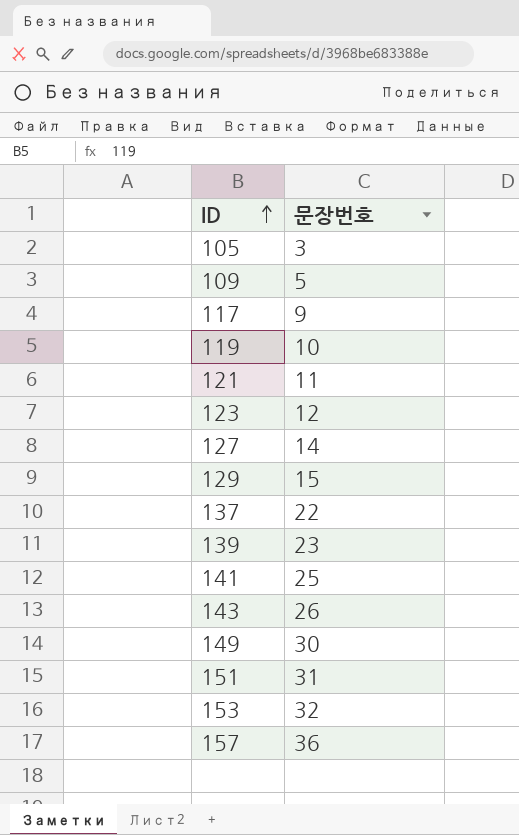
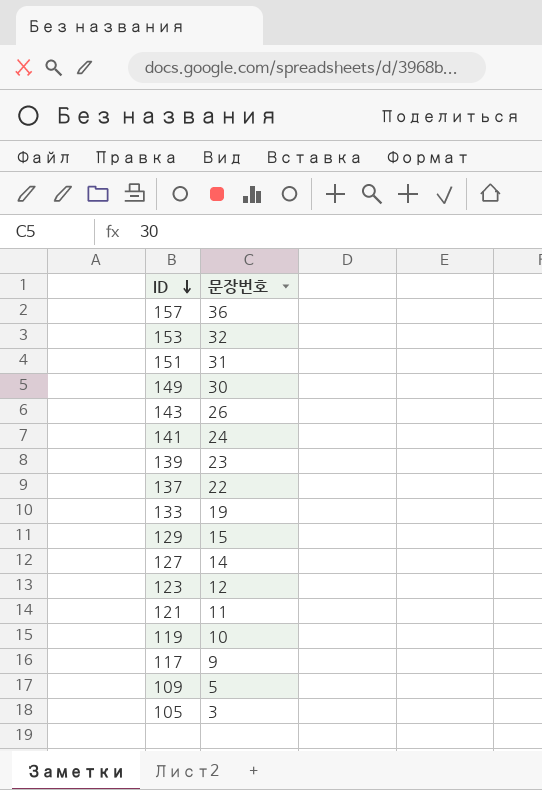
row order: ID ascending -> ID descending
141 | 문장번호: 25 -> 24
row 133: none -> 19

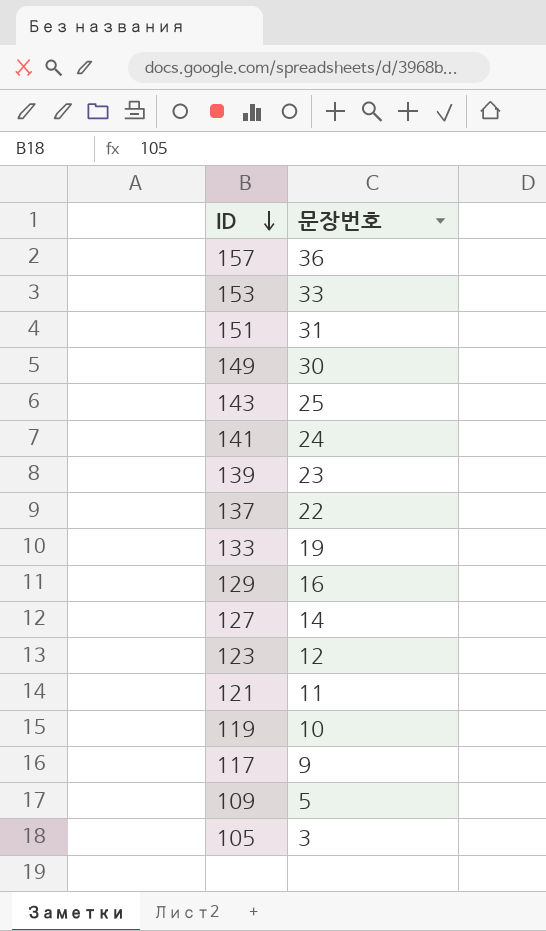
153 | 문장번호: 32 -> 33
143 | 문장번호: 26 -> 25
129 | 문장번호: 15 -> 16

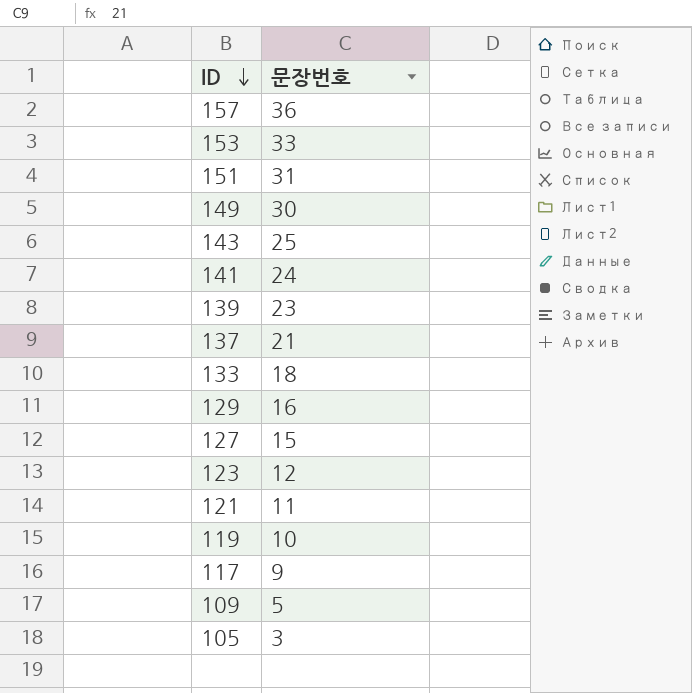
137 | 문장번호: 22 -> 21
133 | 문장번호: 19 -> 18
127 | 문장번호: 14 -> 15

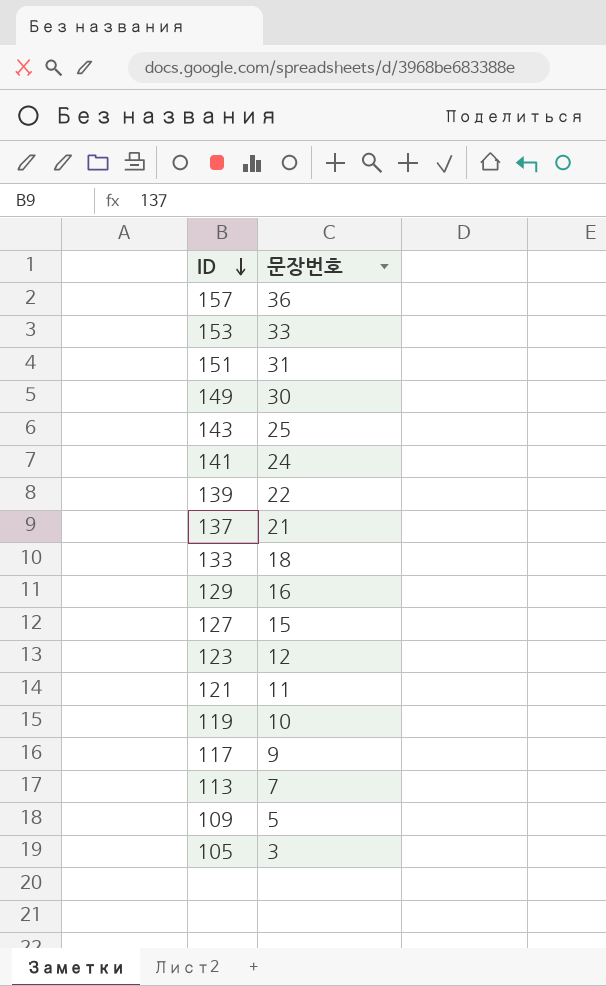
139 | 문장번호: 23 -> 22
row 113: none -> 7

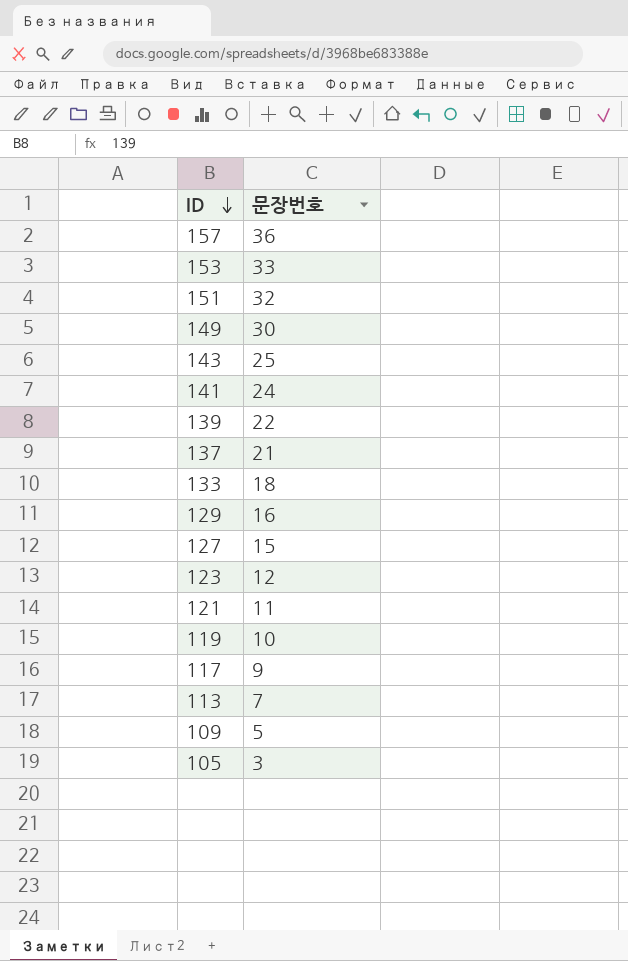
151 | 문장번호: 31 -> 32

